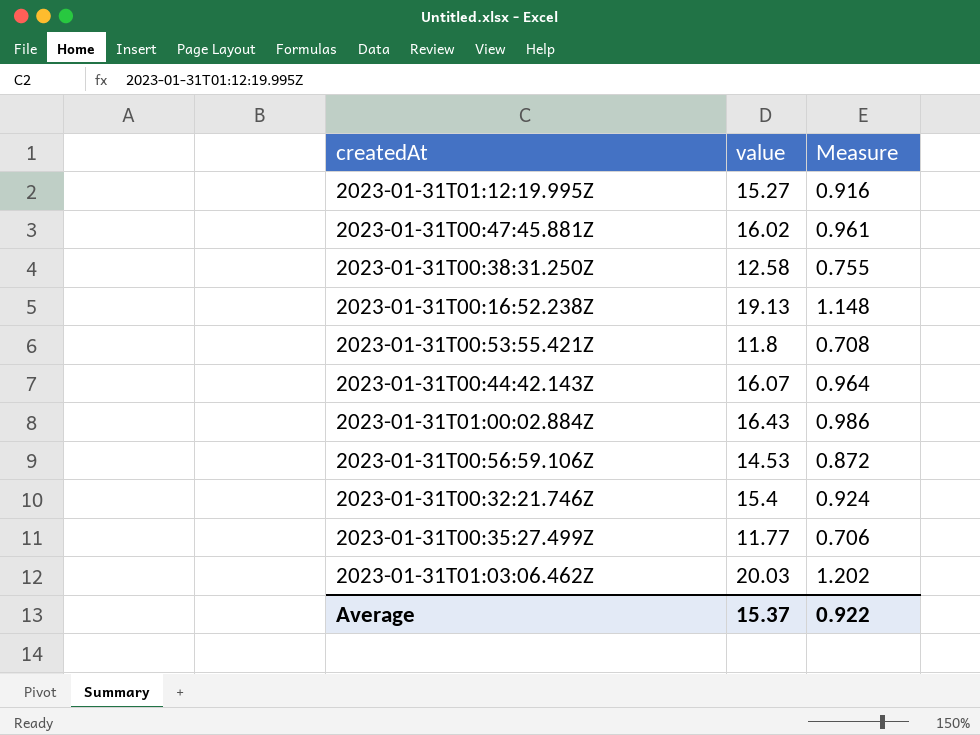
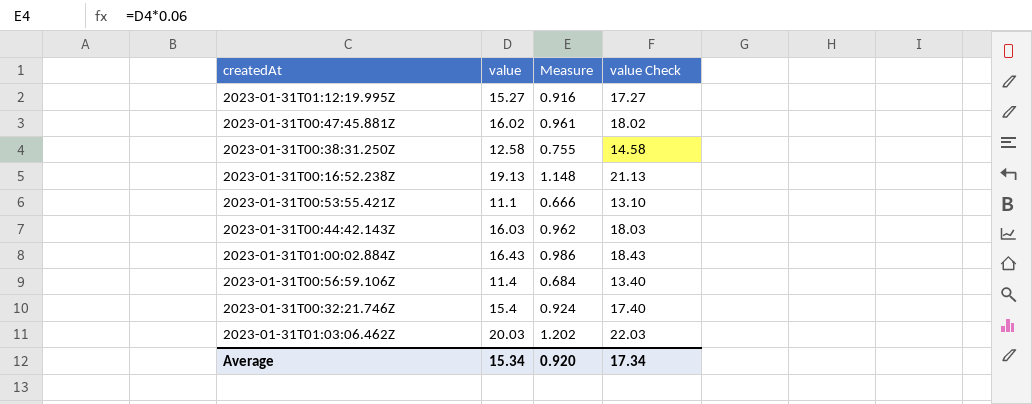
column value Check | formula: none -> [value] + 2
row 2023-01-31T00:35:27.499Z: 11.77 | 0.706 -> none
2023-01-31T00:53:55.421Z | value: 11.8 -> 11.1
2023-01-31T00:53:55.421Z | Measure: 0.708 -> 0.666
2023-01-31T00:44:42.143Z | value: 16.07 -> 16.03
2023-01-31T00:44:42.143Z | Measure: 0.964 -> 0.962
2023-01-31T00:56:59.106Z | value: 14.53 -> 11.4
2023-01-31T00:56:59.106Z | Measure: 0.872 -> 0.684
Average | value: 15.37 -> 15.34
Average | Measure: 0.922 -> 0.920

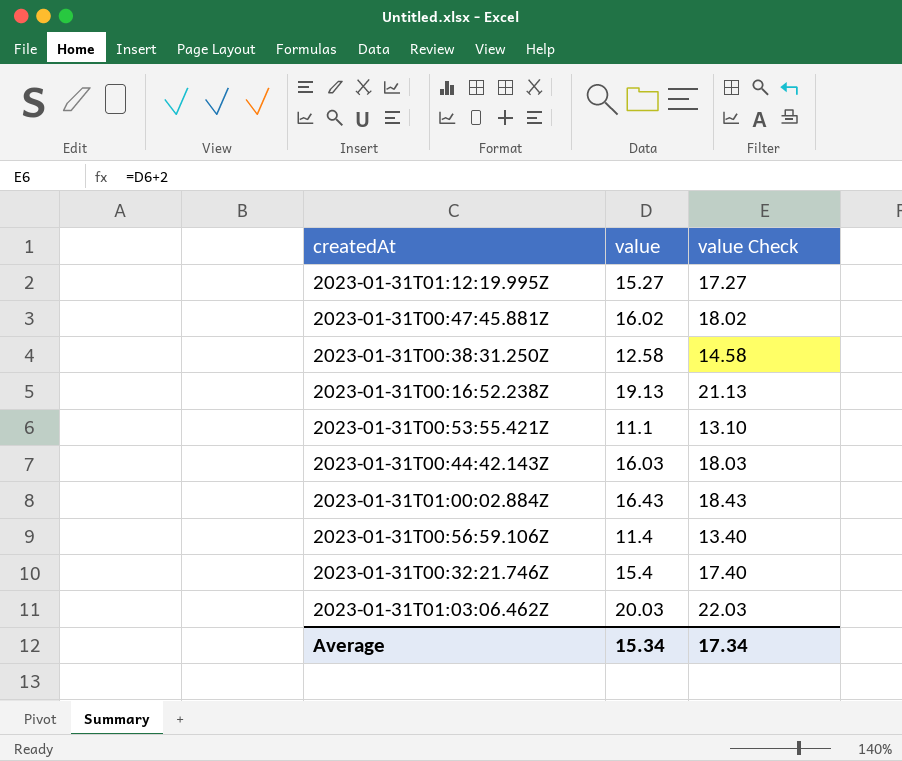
column Measure | formula: [value] * 0.06 -> none

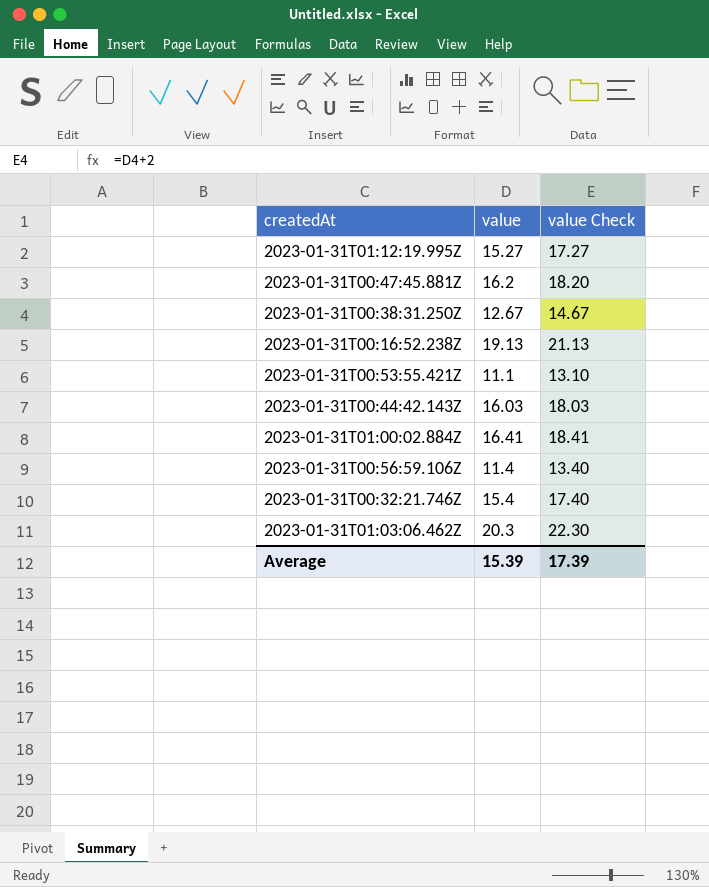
2023-01-31T00:47:45.881Z | value: 16.02 -> 16.2
2023-01-31T00:47:45.881Z | value Check: 18.02 -> 18.20
2023-01-31T00:38:31.250Z | value: 12.58 -> 12.67
2023-01-31T00:38:31.250Z | value Check: 14.58 -> 14.67
2023-01-31T01:00:02.884Z | value: 16.43 -> 16.41
2023-01-31T01:00:02.884Z | value Check: 18.43 -> 18.41
2023-01-31T01:03:06.462Z | value: 20.03 -> 20.3
2023-01-31T01:03:06.462Z | value Check: 22.03 -> 22.30
Average | value: 15.34 -> 15.39
Average | value Check: 17.34 -> 17.39

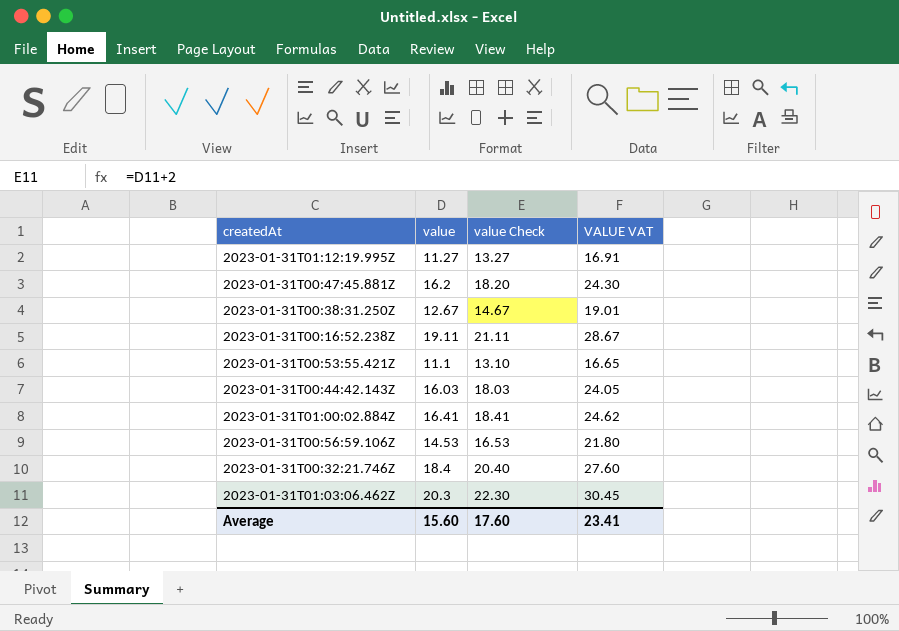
column VALUE VAT | formula: none -> [value] * 1.5
2023-01-31T01:12:19.995Z | value: 15.27 -> 11.27
2023-01-31T01:12:19.995Z | value Check: 17.27 -> 13.27
2023-01-31T00:16:52.238Z | value: 19.13 -> 19.11
2023-01-31T00:16:52.238Z | value Check: 21.13 -> 21.11
2023-01-31T00:56:59.106Z | value: 11.4 -> 14.53
2023-01-31T00:56:59.106Z | value Check: 13.40 -> 16.53
2023-01-31T00:32:21.746Z | value: 15.4 -> 18.4
2023-01-31T00:32:21.746Z | value Check: 17.40 -> 20.40
Average | value: 15.39 -> 15.60
Average | value Check: 17.39 -> 17.60

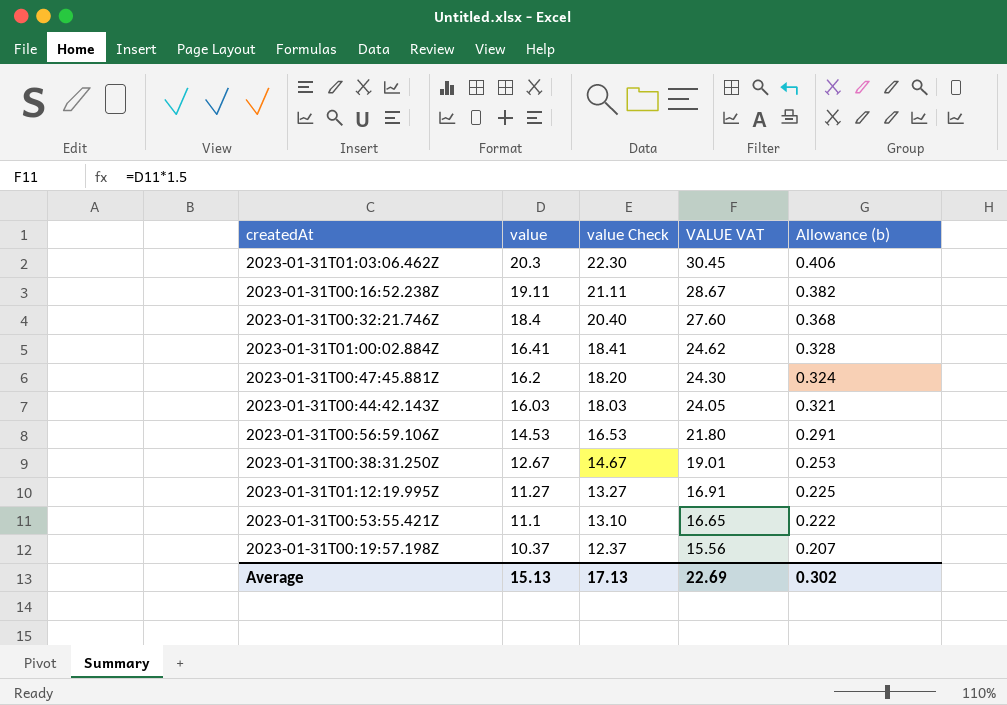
row order: none -> value descending
column Allowance (b) | formula: none -> [value] * 0.02
row 2023-01-31T00:19:57.198Z: none -> 10.37 | 12.37 | 15.56 | 0.207
Average | value: 15.60 -> 15.13
Average | value Check: 17.60 -> 17.13
Average | VALUE VAT: 23.41 -> 22.69

